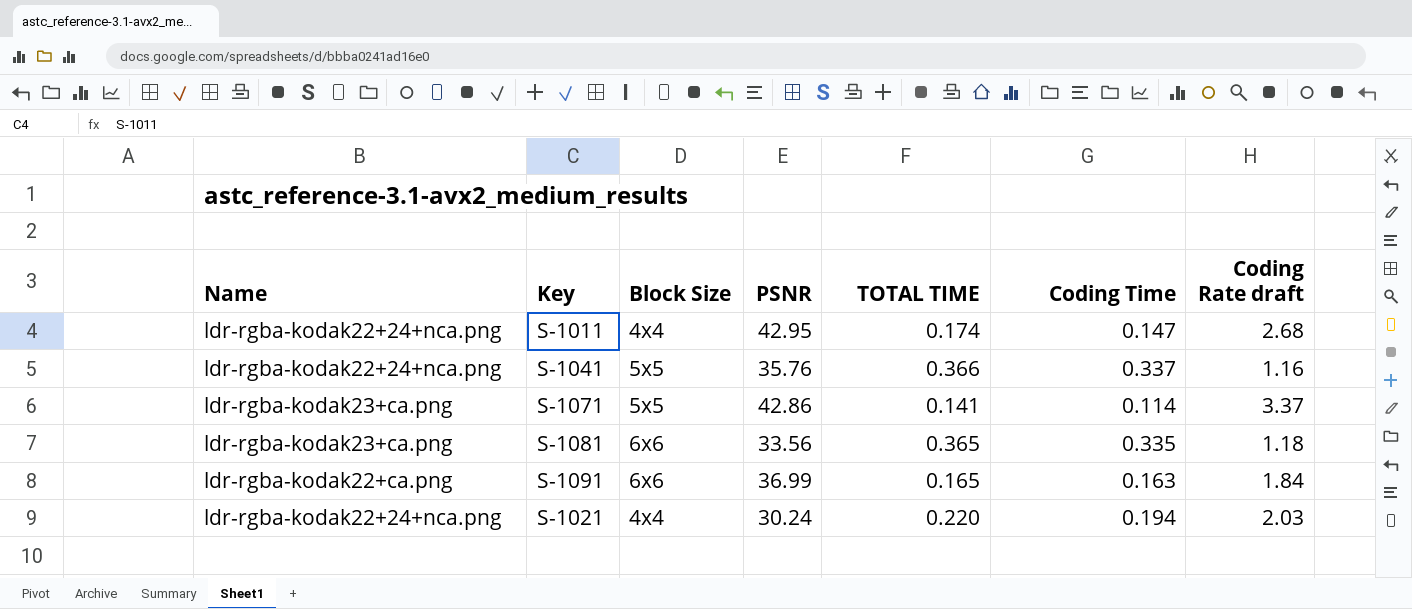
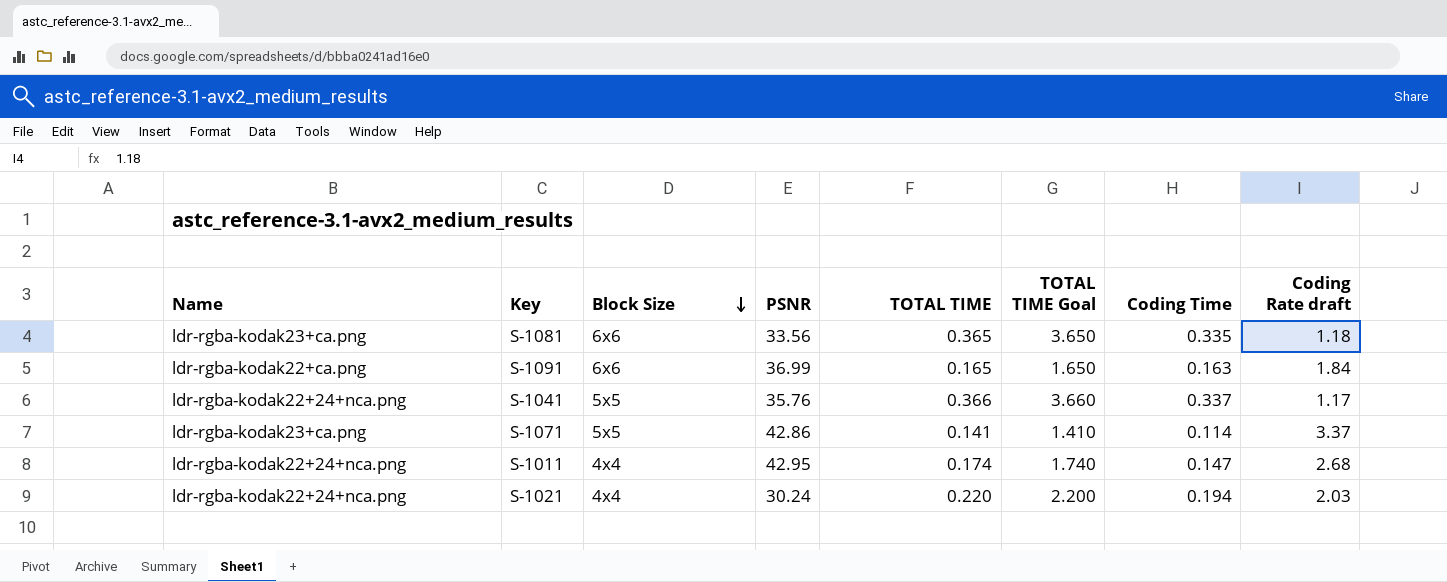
row order: none -> Block Size descending
column TOTAL TIME Goal | formula: none -> [TOTAL TIME] * 10
S-1041 | Coding Rate draft: 1.16 -> 1.17

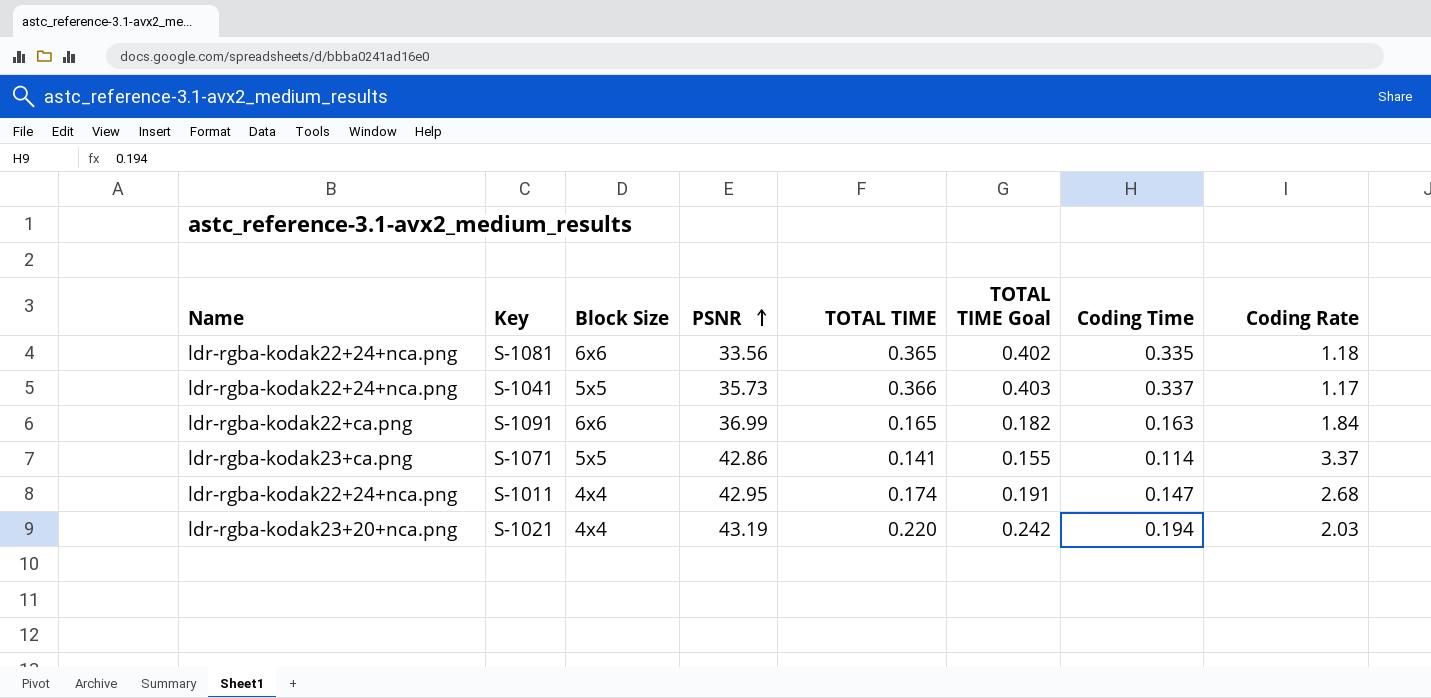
row order: Block Size descending -> PSNR ascending
column TOTAL TIME Goal | formula: [TOTAL TIME] * 10 -> [TOTAL TIME] * 1.1
column name: Coding Rate draft -> Coding Rate
S-1081 | Name: ldr-rgba-kodak23+ca.png -> ldr-rgba-kodak22+24+nca.png
S-1041 | PSNR: 35.76 -> 35.73
S-1021 | Name: ldr-rgba-kodak22+24+nca.png -> ldr-rgba-kodak23+20+nca.png
S-1021 | PSNR: 30.24 -> 43.19

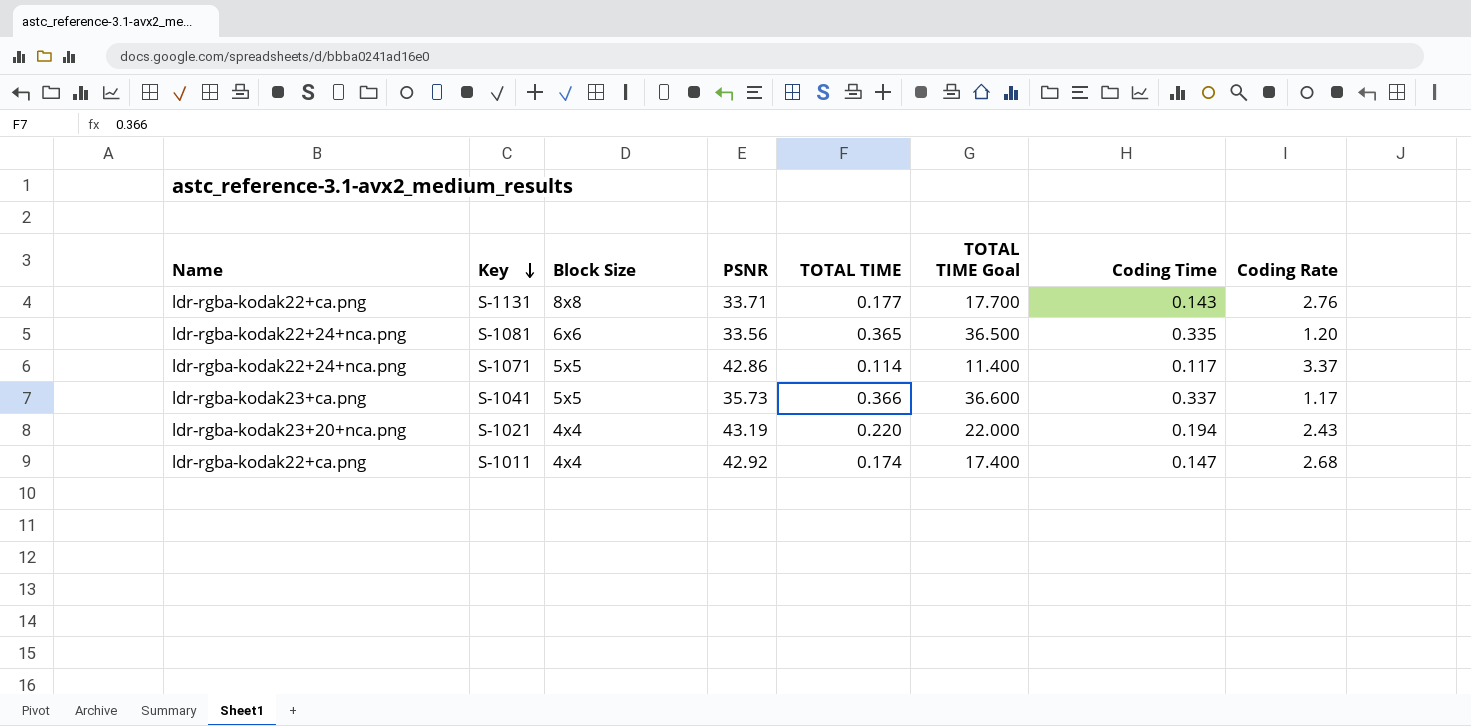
row order: PSNR ascending -> Key descending
column TOTAL TIME Goal | formula: [TOTAL TIME] * 1.1 -> [TOTAL TIME] * 100
row S-1091: ldr-rgba-kodak22+ca.png | 6x6 | 36.99 | 0.165 | 0.182 | 0.163 | 1.84 -> none
row S-1131: none -> ldr-rgba-kodak22+ca.png | 8x8 | 33.71 | 0.177 | 17.700 | 0.143 | 2.76
S-1081 | Coding Rate: 1.18 -> 1.20
S-1071 | Name: ldr-rgba-kodak23+ca.png -> ldr-rgba-kodak22+24+nca.png
S-1071 | TOTAL TIME: 0.141 -> 0.114
S-1071 | Coding Time: 0.114 -> 0.117
S-1041 | Name: ldr-rgba-kodak22+24+nca.png -> ldr-rgba-kodak23+ca.png
S-1021 | Coding Rate: 2.03 -> 2.43
S-1011 | Name: ldr-rgba-kodak22+24+nca.png -> ldr-rgba-kodak22+ca.png
S-1011 | PSNR: 42.95 -> 42.92

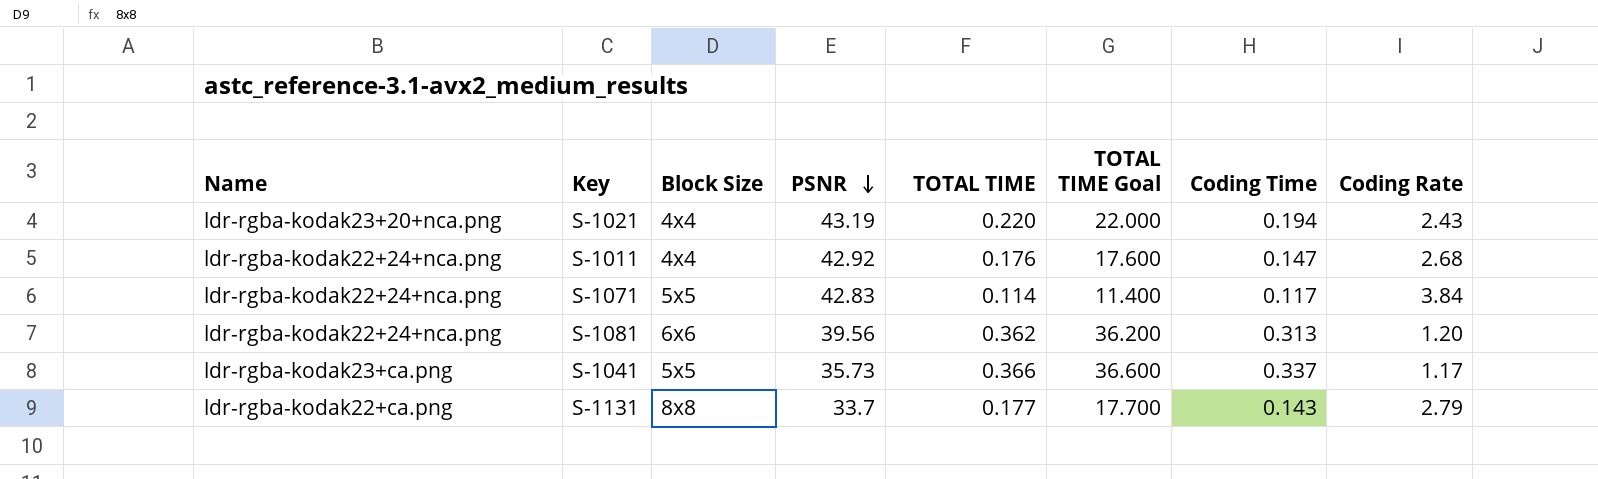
row order: Key descending -> PSNR descending
S-1011 | Name: ldr-rgba-kodak22+ca.png -> ldr-rgba-kodak22+24+nca.png
S-1011 | TOTAL TIME: 0.174 -> 0.176
S-1011 | TOTAL TIME Goal: 17.400 -> 17.600
S-1071 | PSNR: 42.86 -> 42.83
S-1071 | Coding Rate: 3.37 -> 3.84
S-1081 | PSNR: 33.56 -> 39.56
S-1081 | TOTAL TIME: 0.365 -> 0.362
S-1081 | TOTAL TIME Goal: 36.500 -> 36.200
S-1081 | Coding Time: 0.335 -> 0.313
S-1131 | PSNR: 33.71 -> 33.7
S-1131 | Coding Rate: 2.76 -> 2.79

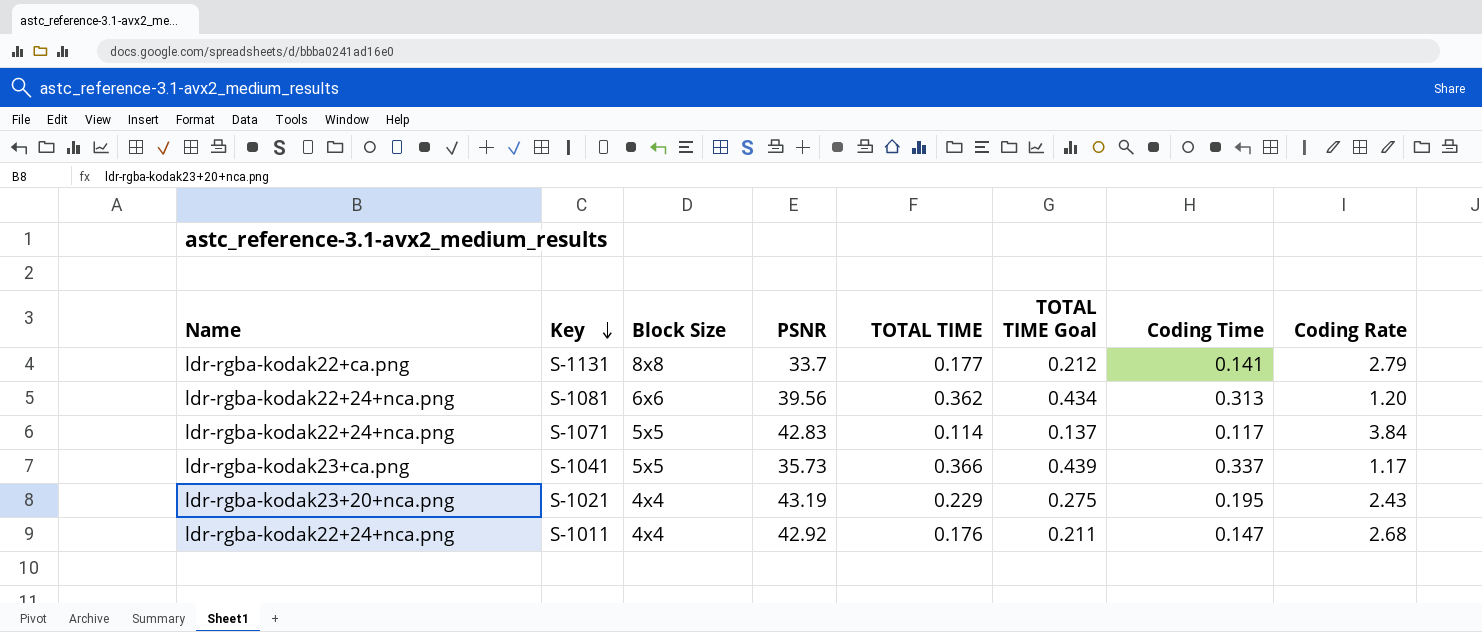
row order: PSNR descending -> Key descending
column TOTAL TIME Goal | formula: [TOTAL TIME] * 100 -> [TOTAL TIME] * 1.2
S-1131 | Coding Time: 0.143 -> 0.141
S-1021 | TOTAL TIME: 0.220 -> 0.229
S-1021 | Coding Time: 0.194 -> 0.195

